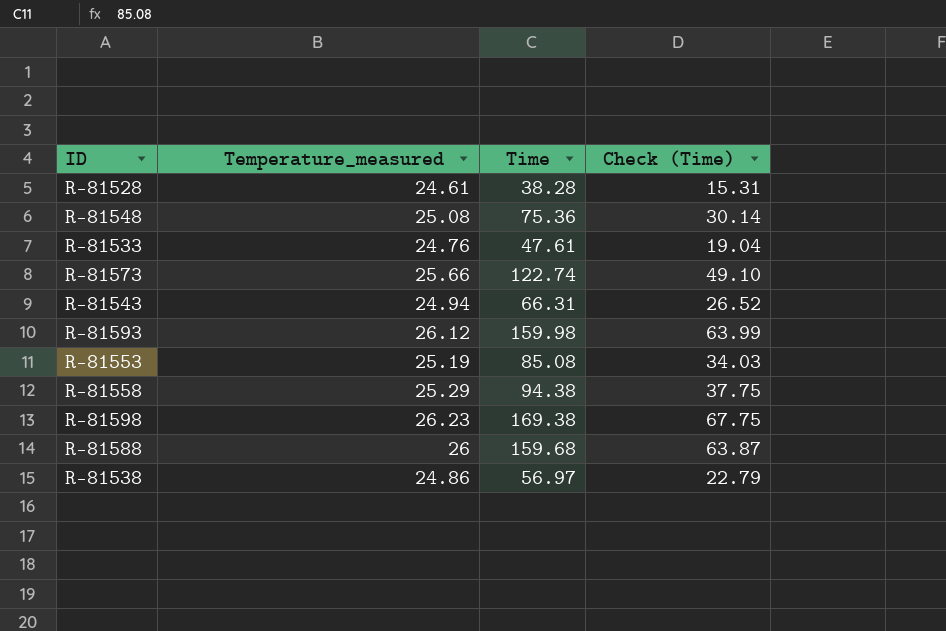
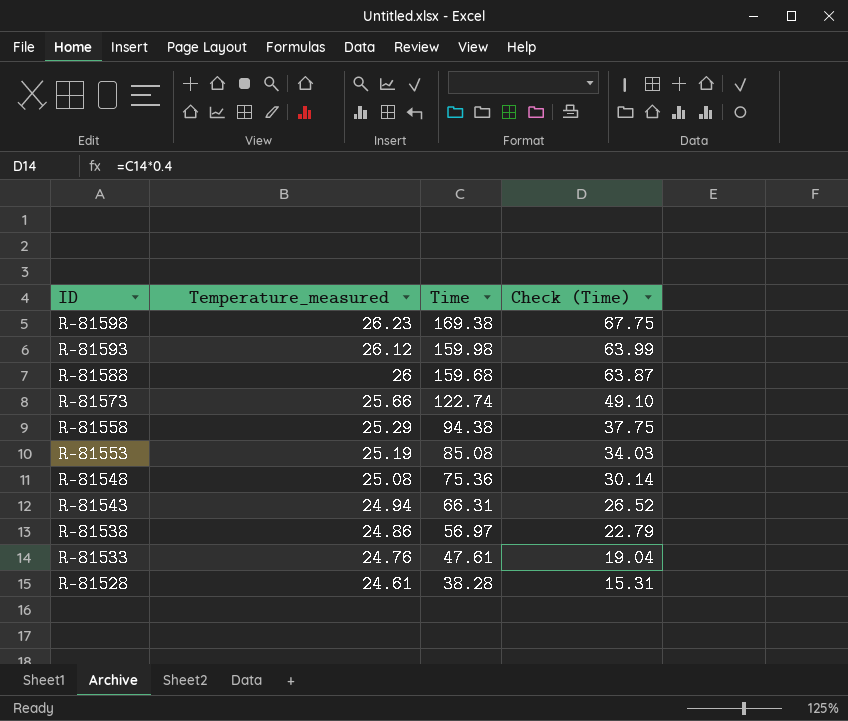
row order: none -> ID descending

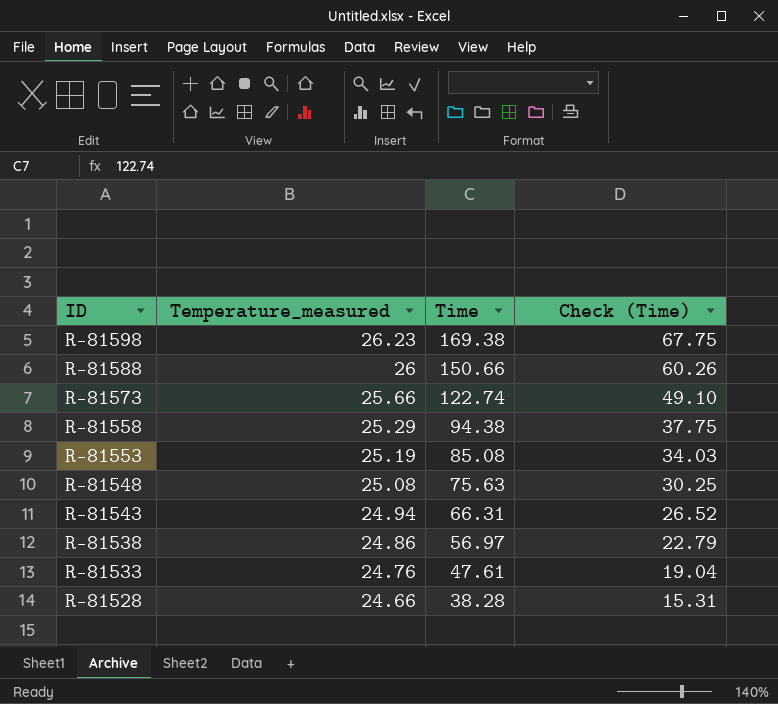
row R-81593: 26.12 | 159.98 | 63.99 -> none
R-81588 | Time: 159.68 -> 150.66
R-81588 | Check (Time): 63.87 -> 60.26
R-81548 | Time: 75.36 -> 75.63
R-81548 | Check (Time): 30.14 -> 30.25
R-81528 | Temperature_measured: 24.61 -> 24.66

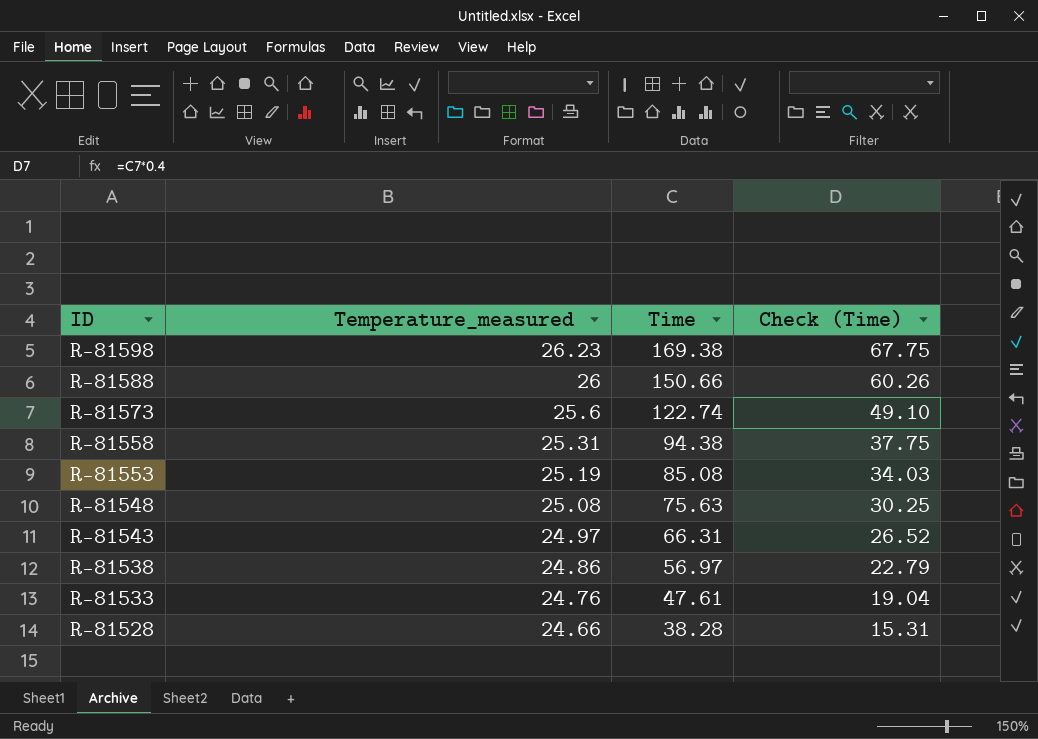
R-81573 | Temperature_measured: 25.66 -> 25.6
R-81558 | Temperature_measured: 25.29 -> 25.31
R-81543 | Temperature_measured: 24.94 -> 24.97

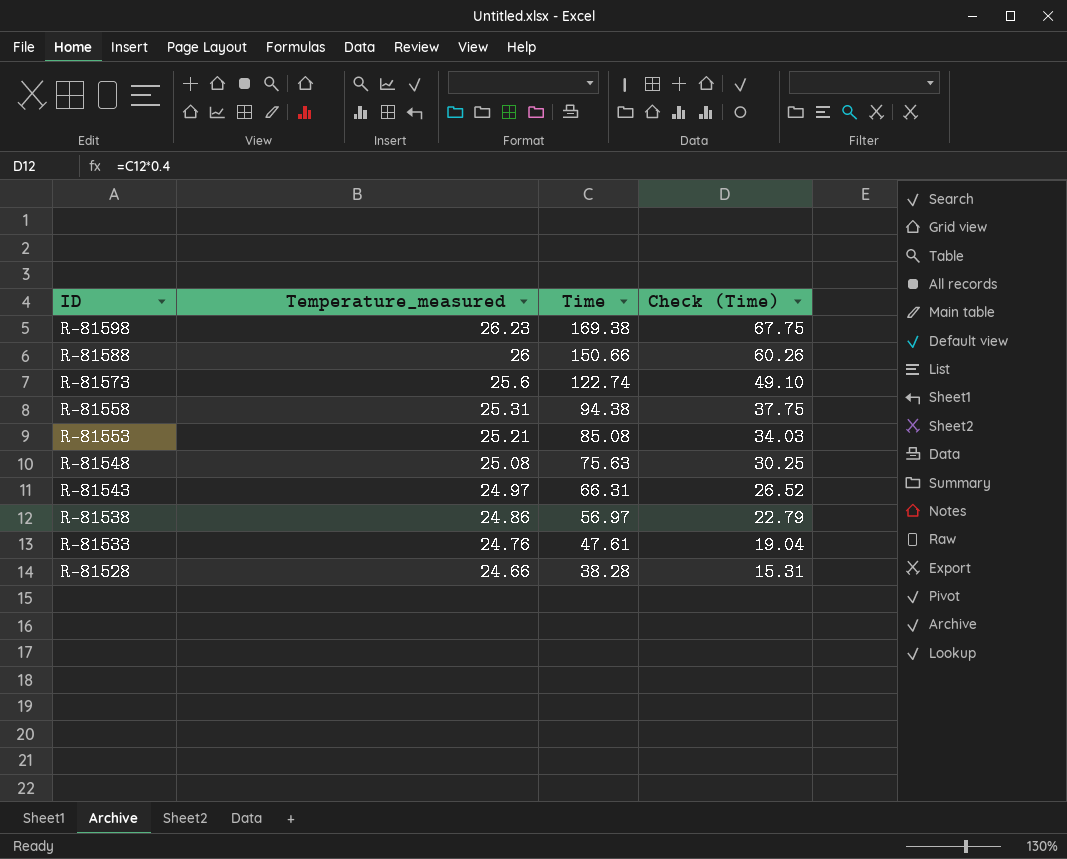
R-81553 | Temperature_measured: 25.19 -> 25.21

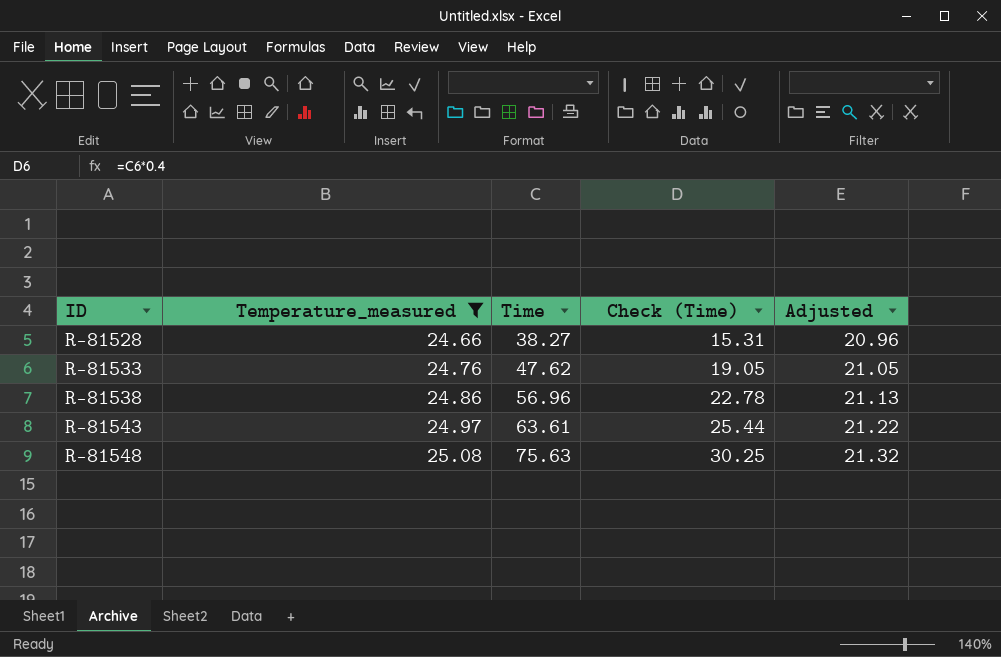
filter: none -> Temperature_measured <= 25.08
row order: ID descending -> ID ascending
column Adjusted | formula: none -> [Temperature_measured] * 0.85
R-81528 | Time: 38.28 -> 38.27
R-81533 | Time: 47.61 -> 47.62
R-81533 | Check (Time): 19.04 -> 19.05
R-81538 | Time: 56.97 -> 56.96
R-81538 | Check (Time): 22.79 -> 22.78
R-81543 | Time: 66.31 -> 63.61
R-81543 | Check (Time): 26.52 -> 25.44

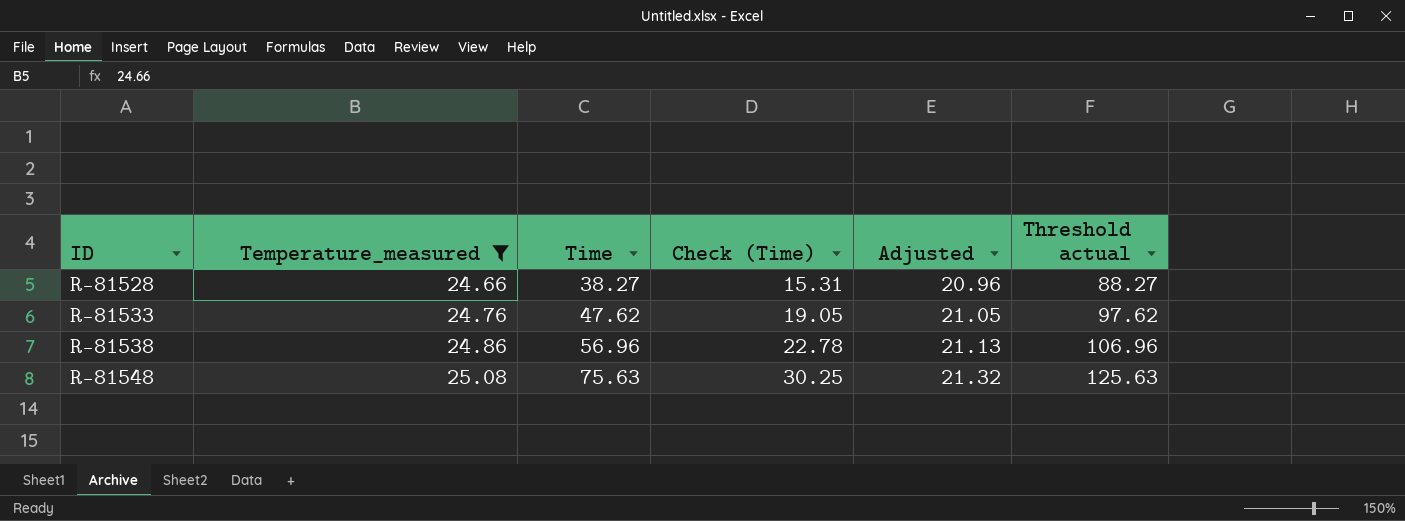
column Threshold actual | formula: none -> [Time] + 50
row R-81543: 24.97 | 63.61 | 25.44 | 21.22 -> none

